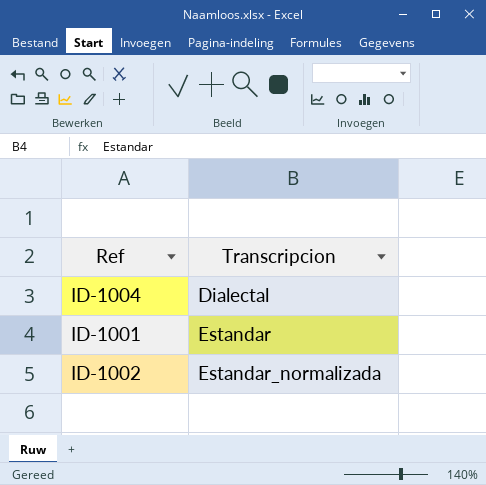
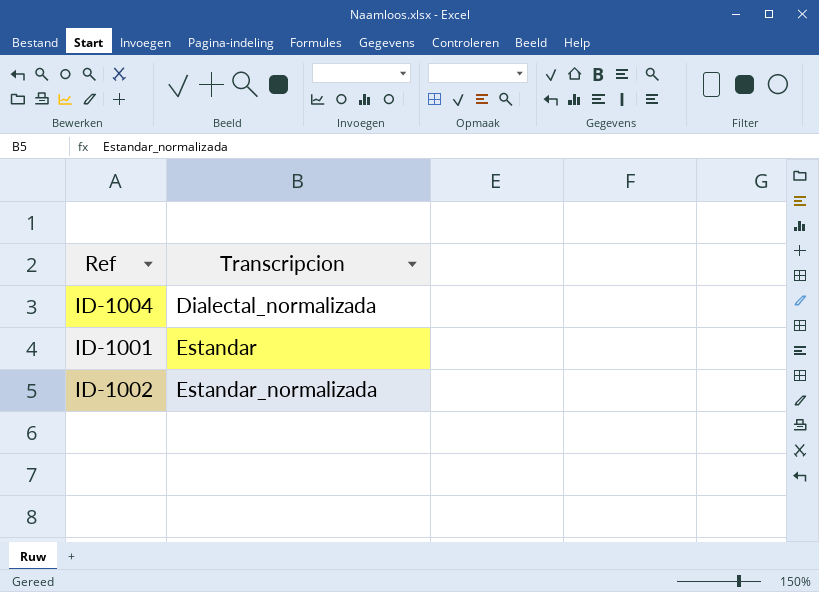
ID-1004 | Transcripcion: Dialectal -> Dialectal_normalizada

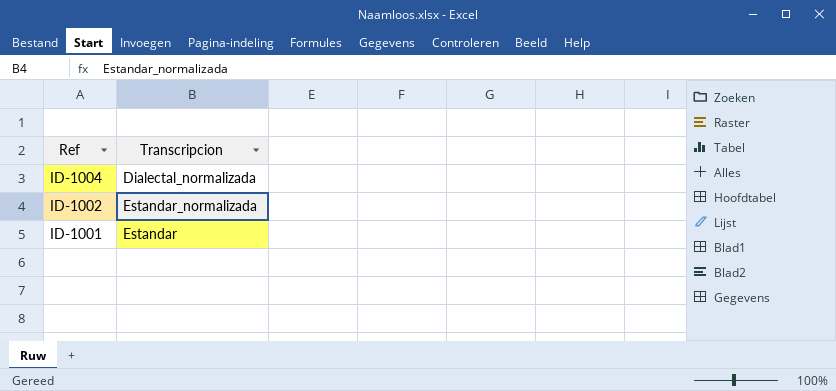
row order: Transcripcion ascending -> Ref descending

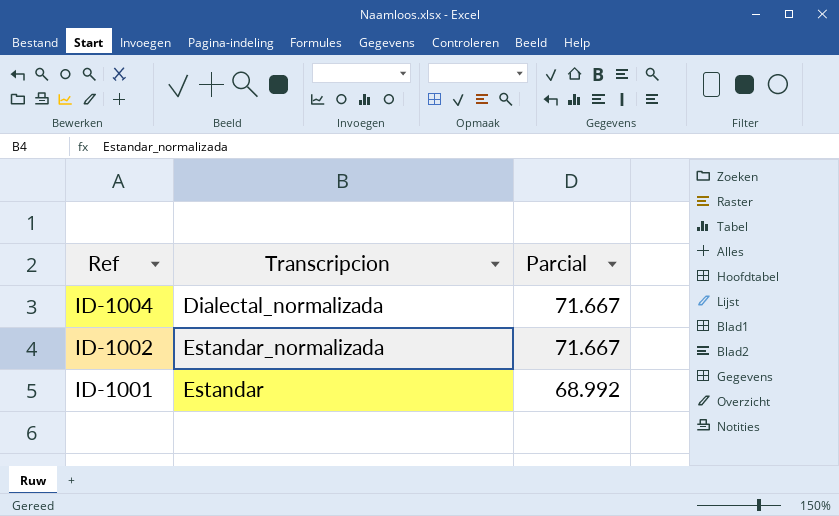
column Parcial | position: none -> 3

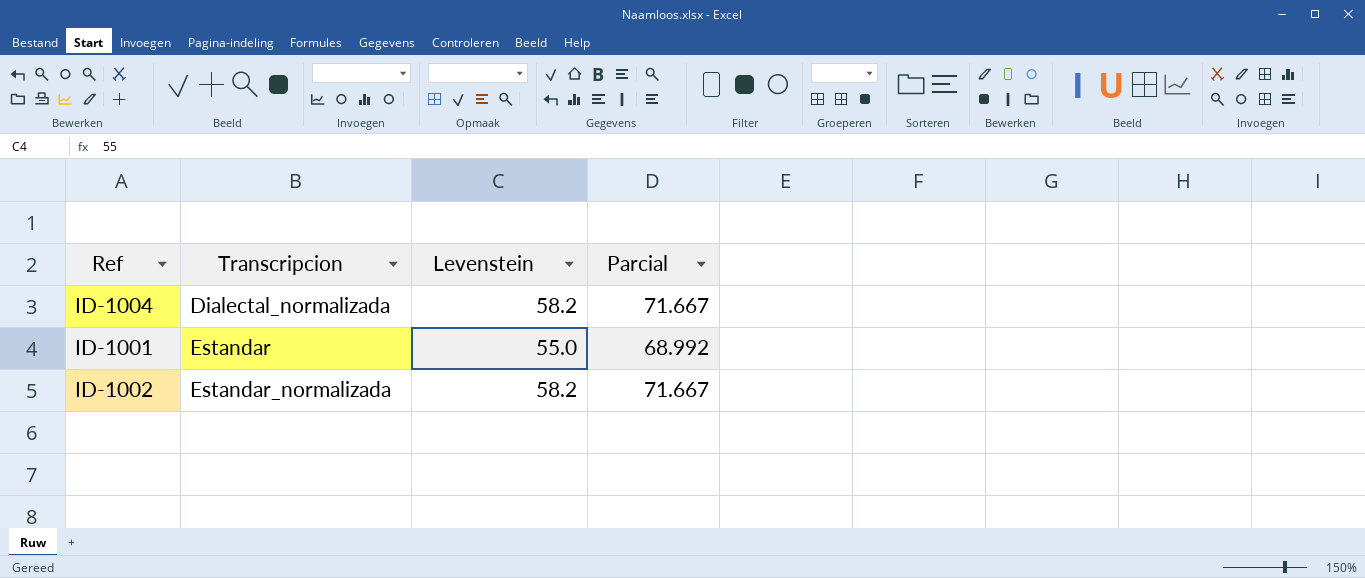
row order: Ref descending -> Transcripcion ascending
column Levenstein | position: none -> 3

